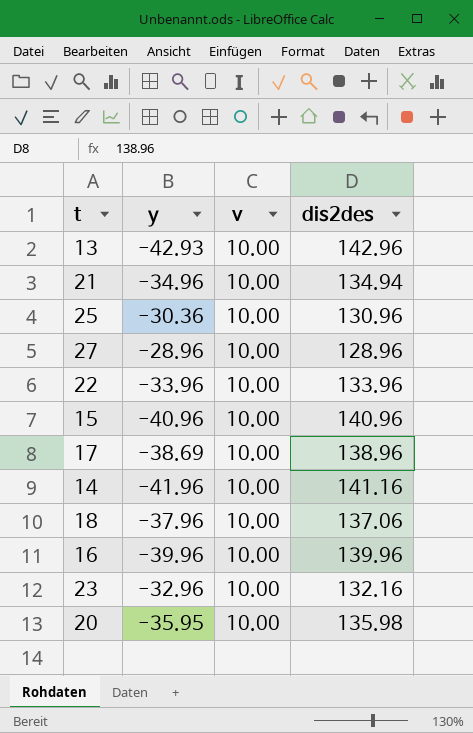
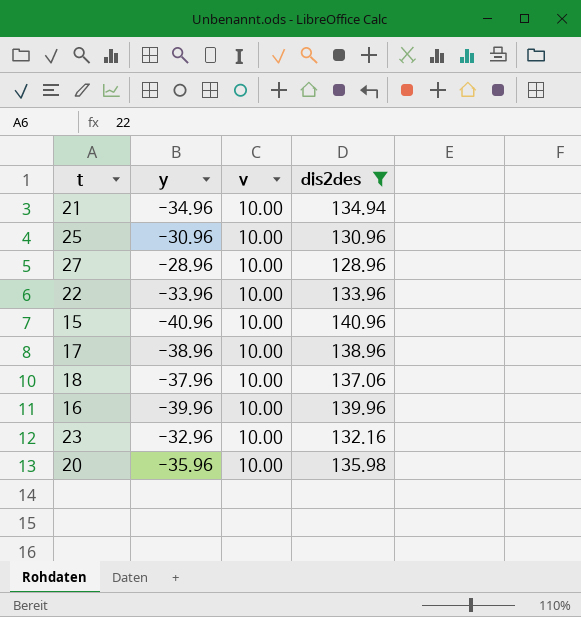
filter: none -> dis2des <= 140.96
25 | y: -30.36 -> -30.96
17 | y: -38.69 -> -38.96
20 | y: -35.95 -> -35.96

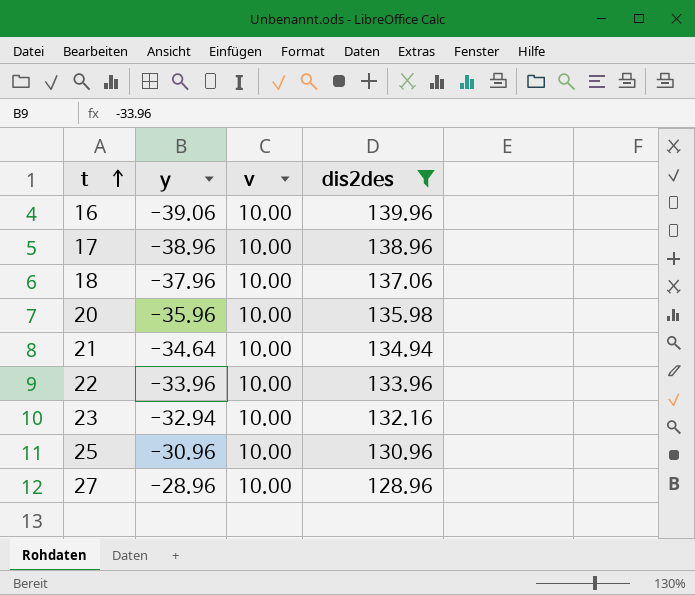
row order: none -> t ascending
row 15: -40.96 | 10.00 | 140.96 -> none
16 | y: -39.96 -> -39.06
21 | y: -34.96 -> -34.64
23 | y: -32.96 -> -32.94

